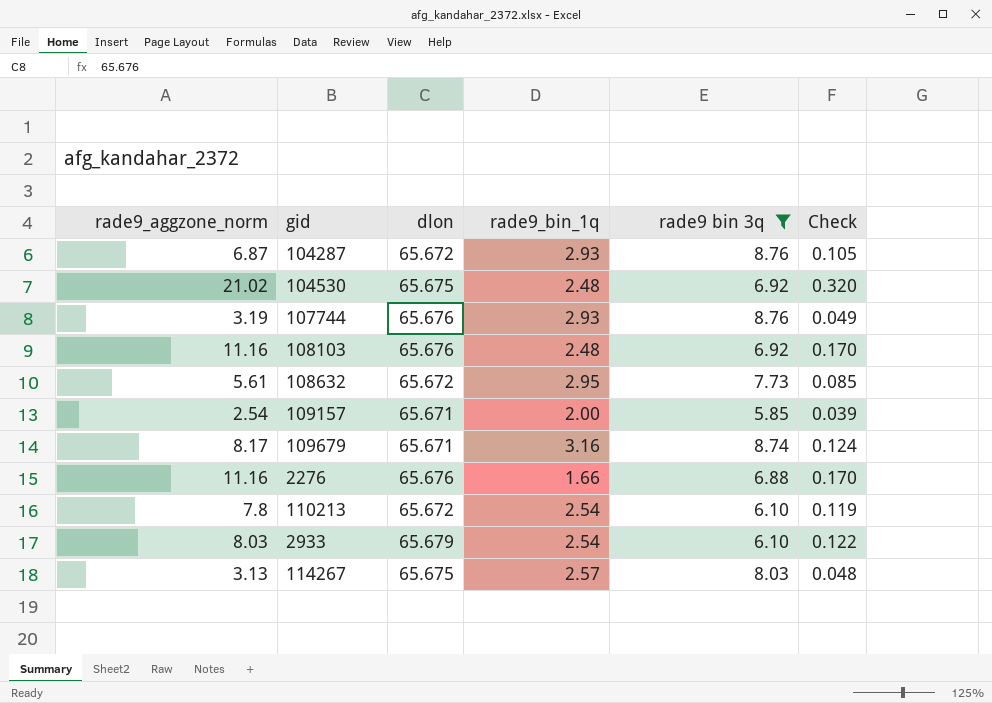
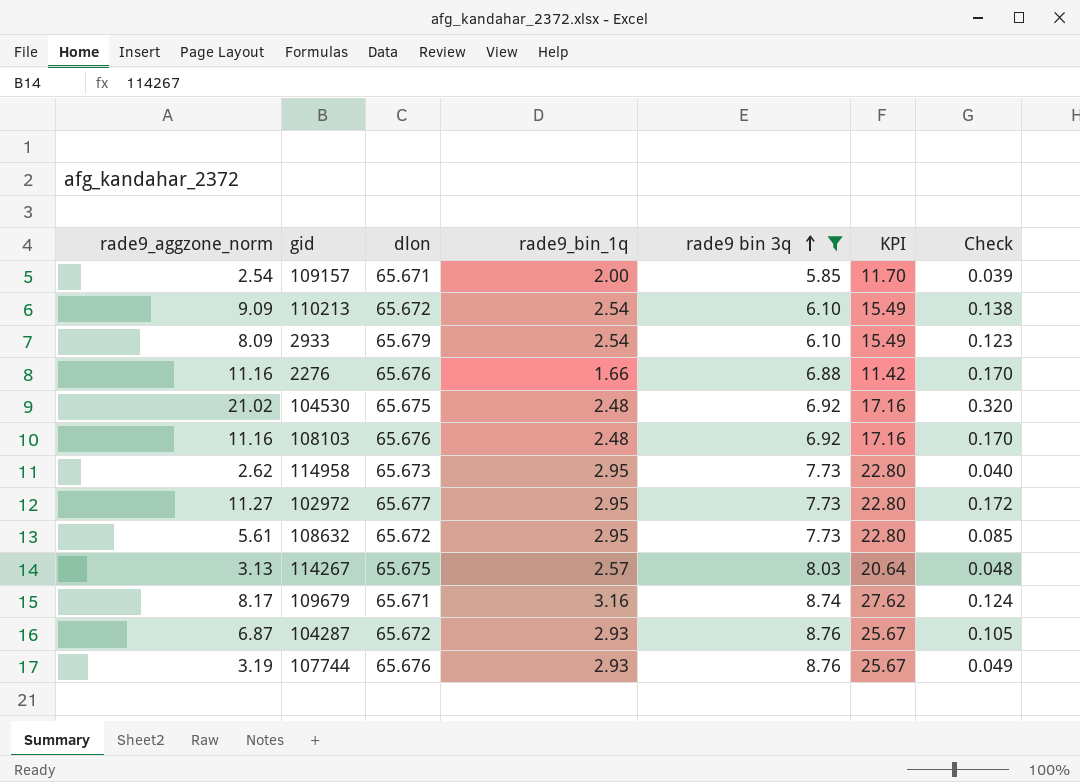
row order: none -> rade9 bin 3q ascending
column KPI | formula: none -> [rade9_bin_1q] * [rade9 bin 3q]
110213 | rade9_aggzone_norm: 7.8 -> 9.09
110213 | Check: 0.119 -> 0.138
2933 | rade9_aggzone_norm: 8.03 -> 8.09
2933 | Check: 0.122 -> 0.123
row 114958: none -> 2.62 | 65.673 | 2.95 | 7.73 | 22.80 | 0.040
row 102972: none -> 11.27 | 65.677 | 2.95 | 7.73 | 22.80 | 0.172

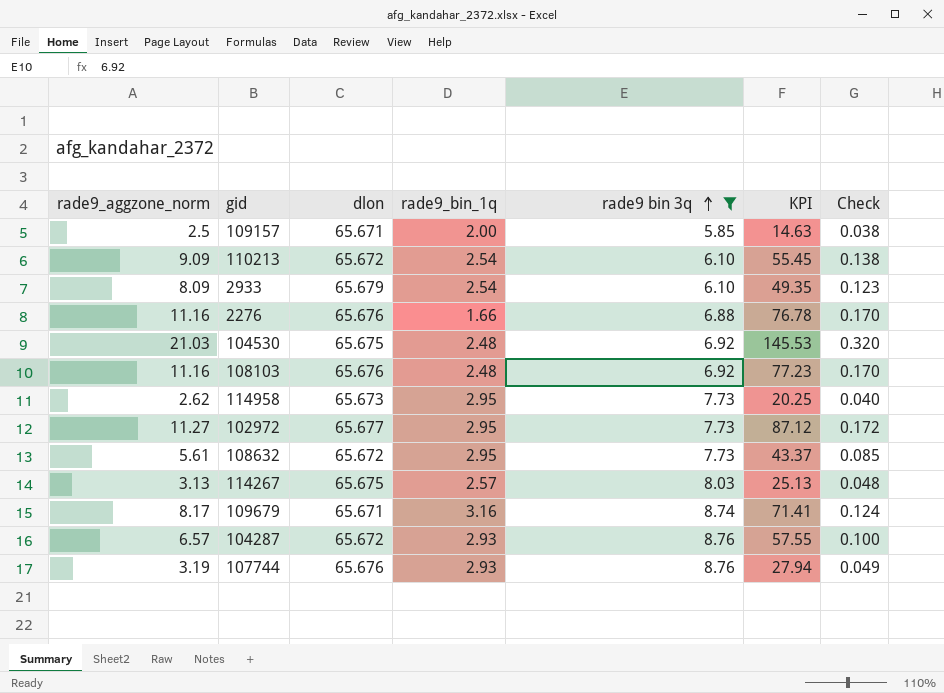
column KPI | formula: [rade9_bin_1q] * [rade9 bin 3q] -> [rade9_aggzone_norm] * [rade9 bin 3q]
109157 | rade9_aggzone_norm: 2.54 -> 2.5
109157 | Check: 0.039 -> 0.038
104530 | rade9_aggzone_norm: 21.02 -> 21.03
104287 | rade9_aggzone_norm: 6.87 -> 6.57
104287 | Check: 0.105 -> 0.100

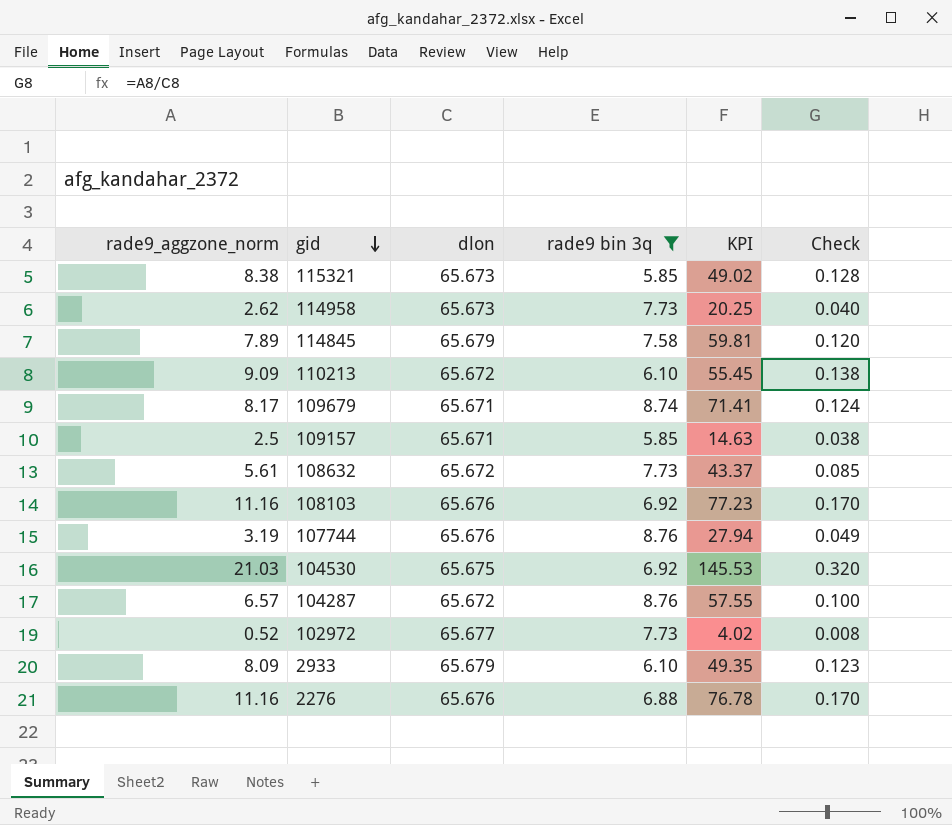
row order: rade9 bin 3q ascending -> gid descending
column rade9_bin_1q | position: 4 -> none
row 114267: 3.13 | 65.675 | 2.57 | 8.03 | 25.13 | 0.048 -> none
row 115321: none -> 8.38 | 65.673 | 5.85 | 49.02 | 0.128
row 114845: none -> 7.89 | 65.679 | 7.58 | 59.81 | 0.120
102972 | rade9_aggzone_norm: 11.27 -> 0.52
102972 | KPI: 87.12 -> 4.02
102972 | Check: 0.172 -> 0.008

